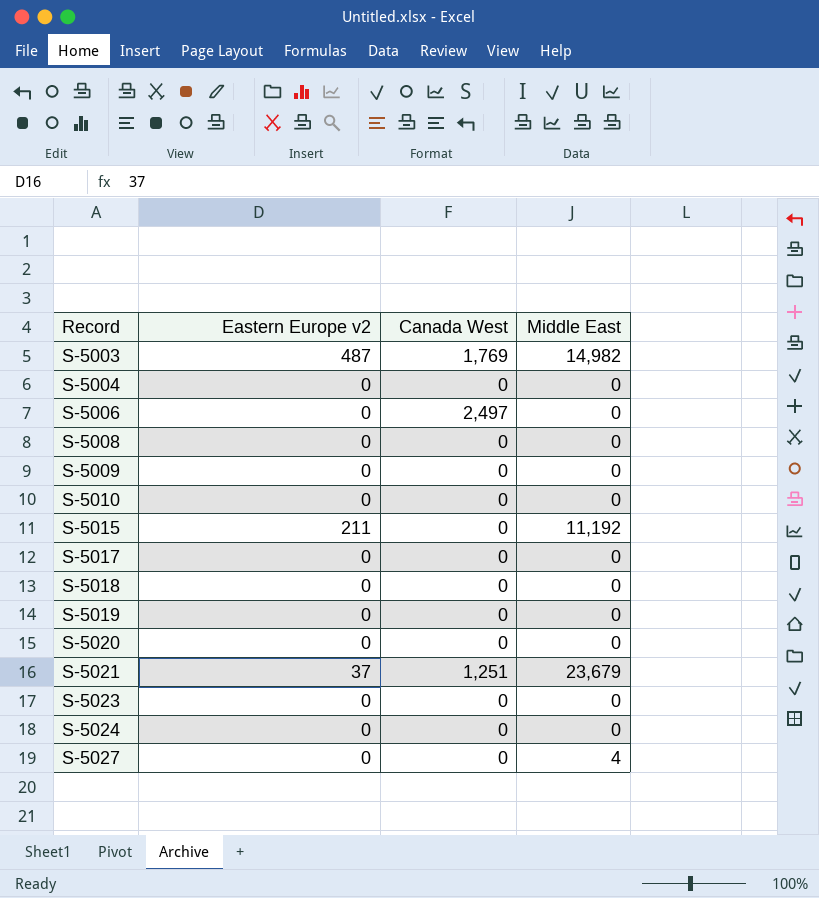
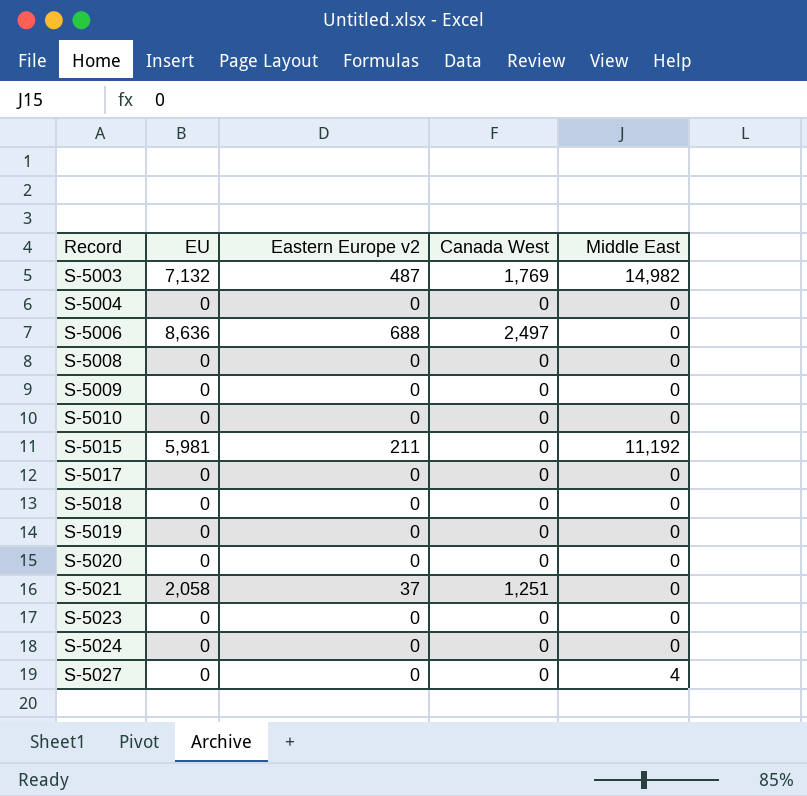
column EU | position: none -> 2
S-5006 | Eastern Europe v2: 0 -> 688
S-5021 | Middle East: 23,679 -> 0

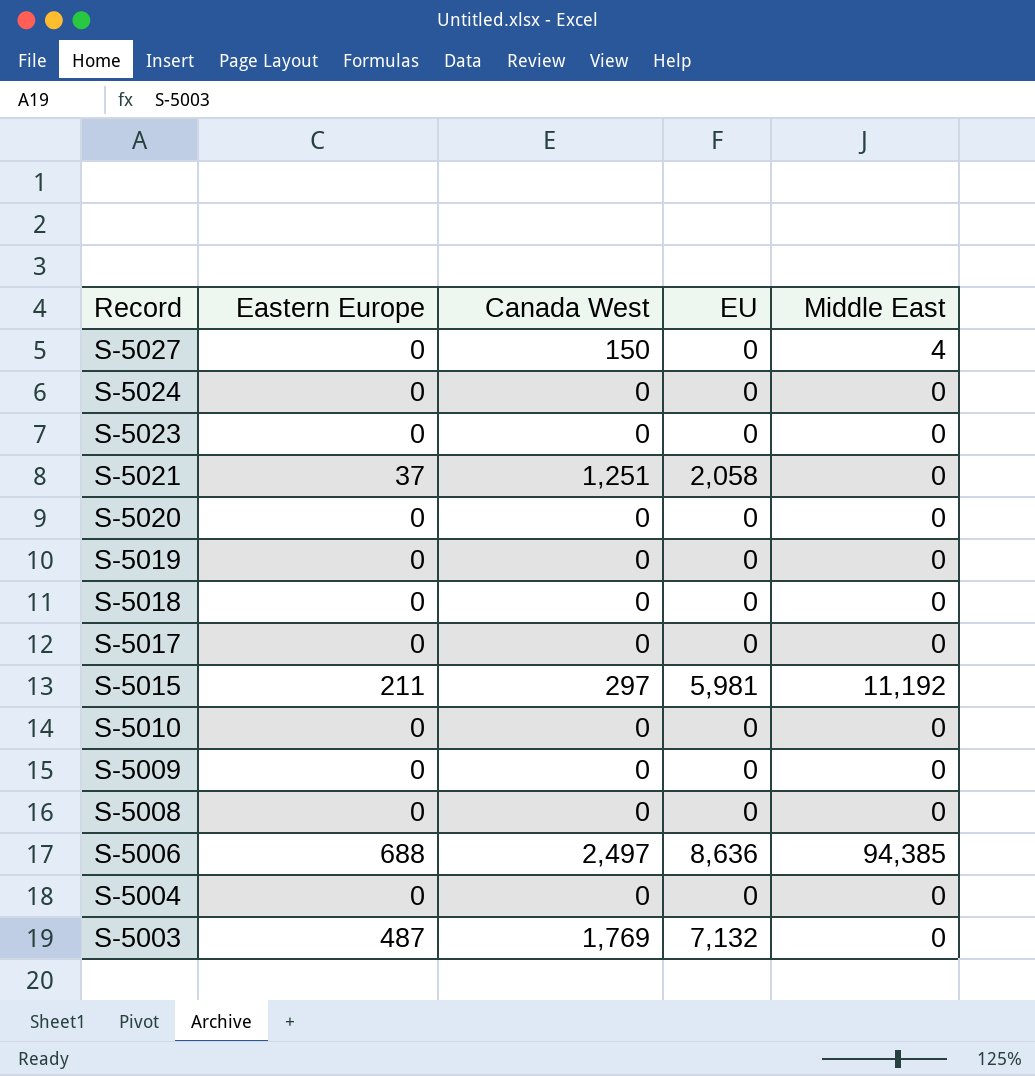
row order: Record ascending -> Record descending
column name: Eastern Europe v2 -> Eastern Europe
column EU | position: 2 -> 4
S-5027 | Canada West: 0 -> 150
S-5015 | Canada West: 0 -> 297
S-5006 | Middle East: 0 -> 94,385
S-5003 | Middle East: 14,982 -> 0

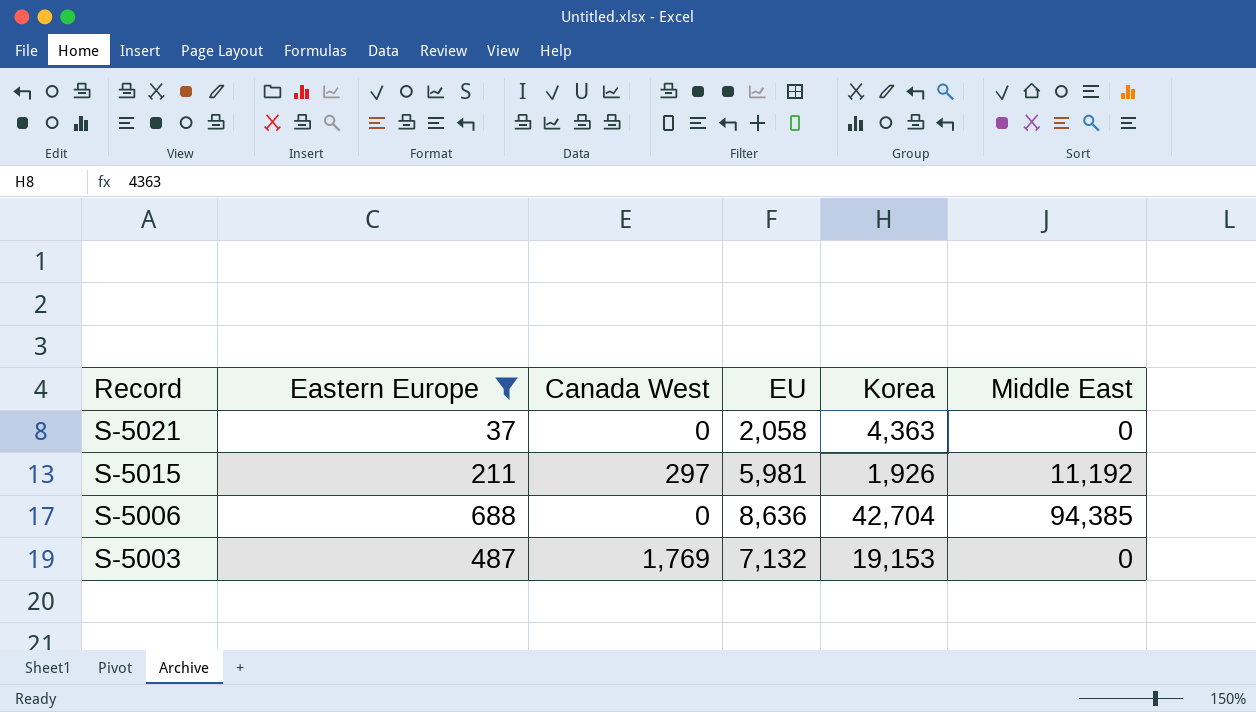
filter: none -> Eastern Europe != 0
column Korea | position: none -> 5
S-5021 | Canada West: 1,251 -> 0
S-5006 | Canada West: 2,497 -> 0

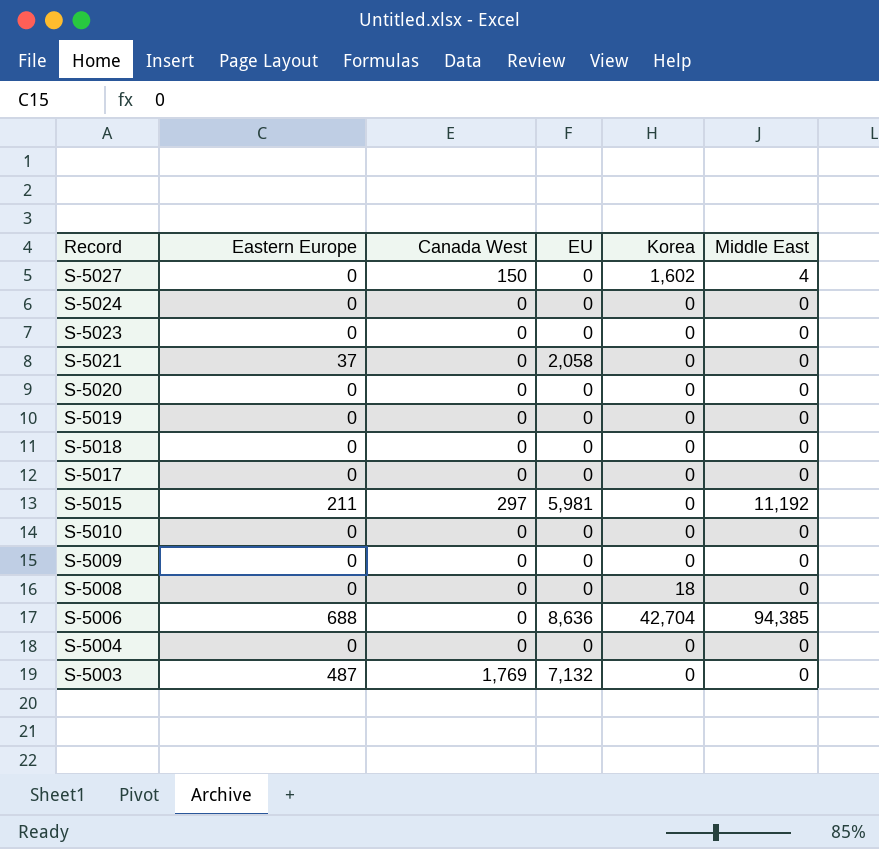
filter: Eastern Europe != 0 -> none
S-5021 | Korea: 4,363 -> 0
S-5015 | Korea: 1,926 -> 0
S-5003 | Korea: 19,153 -> 0

